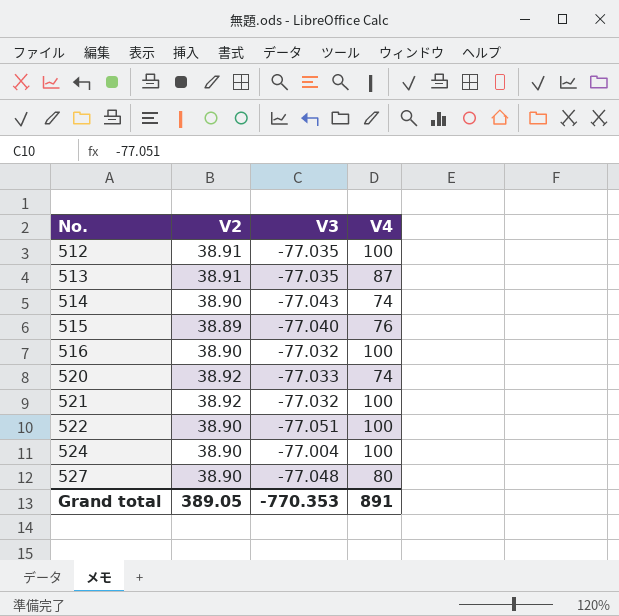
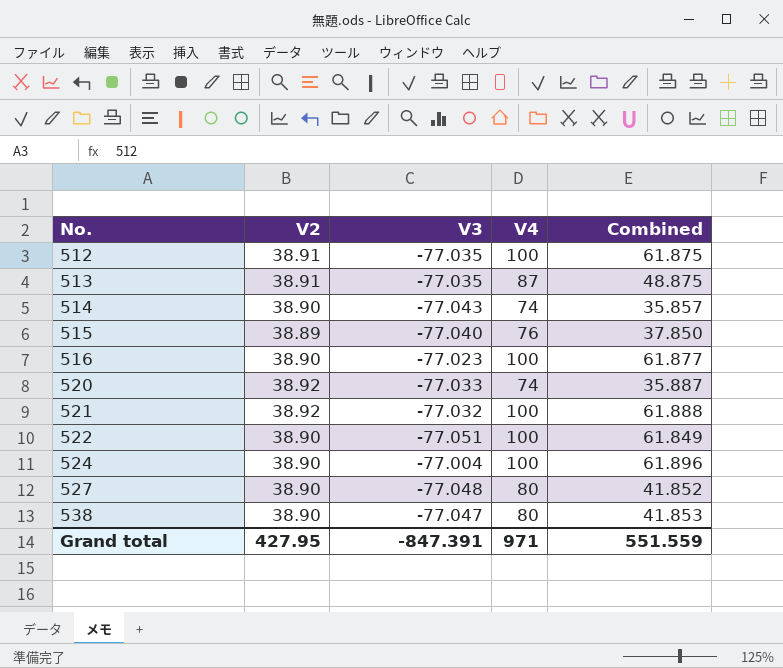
column Combined | formula: none -> [V2] + [V3] + [V4]
516 | V3: -77.032 -> -77.023
row 538: none -> 38.90 | -77.047 | 80 | 41.853
Grand total | V2: 389.05 -> 427.95
Grand total | V3: -770.353 -> -847.391
Grand total | V4: 891 -> 971

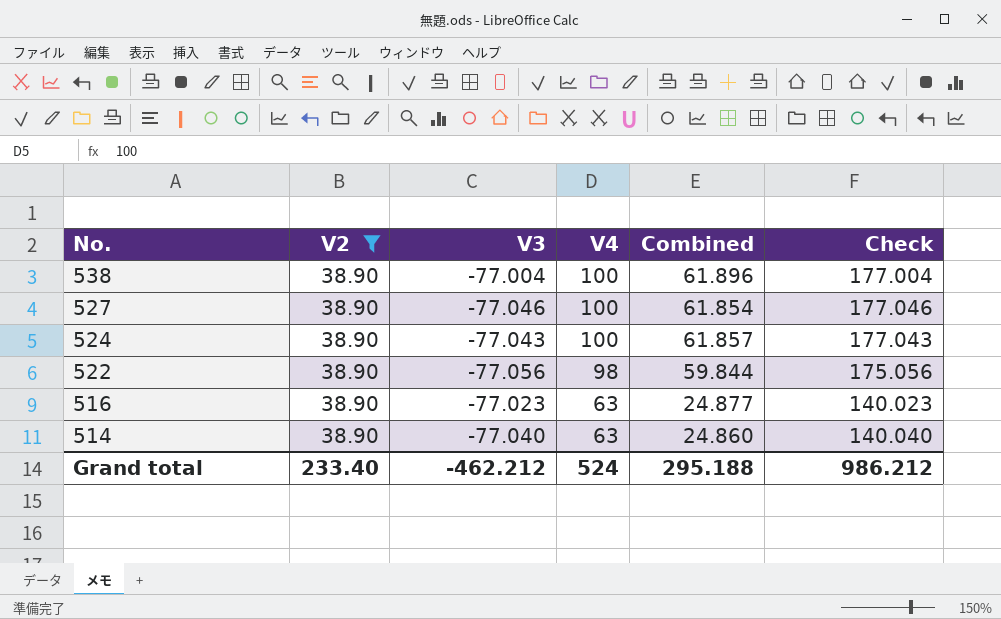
filter: none -> V2 = 38.90
row order: No. ascending -> No. descending
column Check | formula: none -> [V4] - [V3]
538 | V3: -77.047 -> -77.004
538 | V4: 80 -> 100
538 | Combined: 41.853 -> 61.896
527 | V3: -77.048 -> -77.046
527 | V4: 80 -> 100
527 | Combined: 41.852 -> 61.854
524 | V3: -77.004 -> -77.043
524 | Combined: 61.896 -> 61.857
522 | V3: -77.051 -> -77.056
522 | V4: 100 -> 98
522 | Combined: 61.849 -> 59.844
516 | V4: 100 -> 63
516 | Combined: 61.877 -> 24.877
514 | V3: -77.043 -> -77.040
514 | V4: 74 -> 63
514 | Combined: 35.857 -> 24.860
Grand total | V2: 427.95 -> 233.40
Grand total | V3: -847.391 -> -462.212
Grand total | V4: 971 -> 524
Grand total | Combined: 551.559 -> 295.188

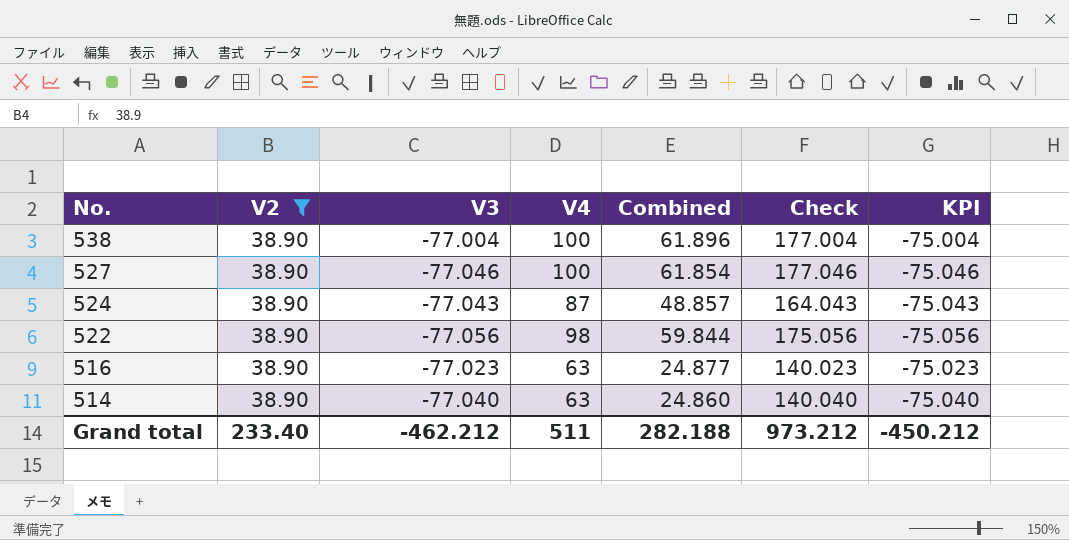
column KPI | formula: none -> [V3] + 2
524 | V4: 100 -> 87
524 | Combined: 61.857 -> 48.857
524 | Check: 177.043 -> 164.043
Grand total | V4: 524 -> 511
Grand total | Combined: 295.188 -> 282.188
Grand total | Check: 986.212 -> 973.212

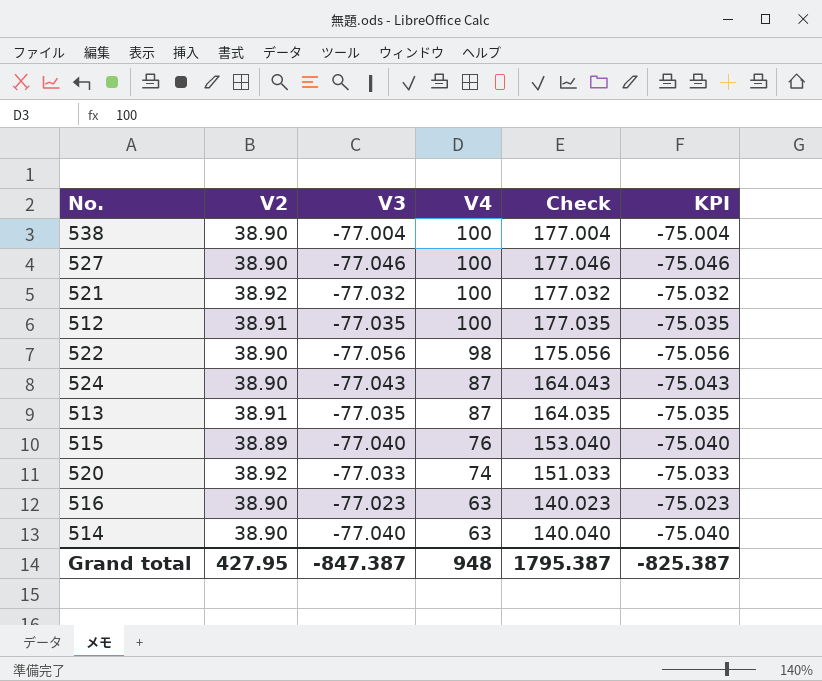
filter: V2 = 38.90 -> none
row order: No. descending -> V4 descending
column Combined | formula: [V2] + [V3] + [V4] -> none
Grand total | V2: 233.40 -> 427.95
Grand total | V3: -462.212 -> -847.387
Grand total | V4: 511 -> 948
Grand total | Check: 973.212 -> 1795.387
Grand total | KPI: -450.212 -> -825.387

